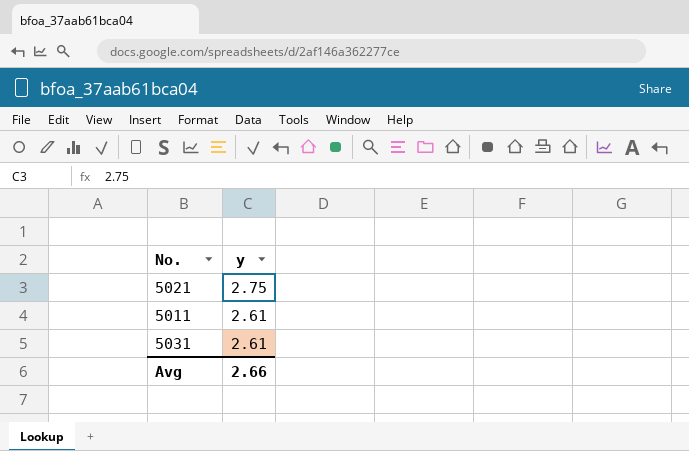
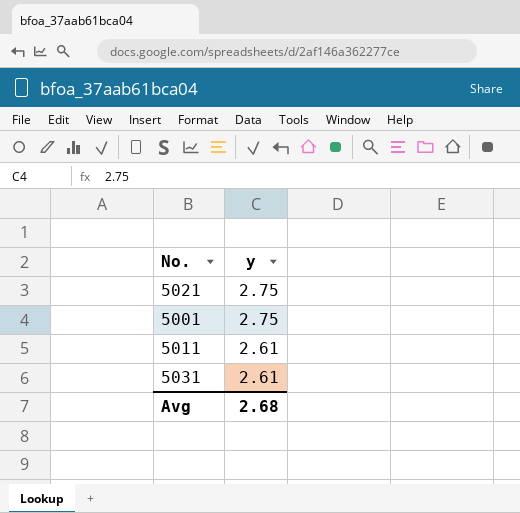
row 5001: none -> 2.75
Avg | y: 2.66 -> 2.68

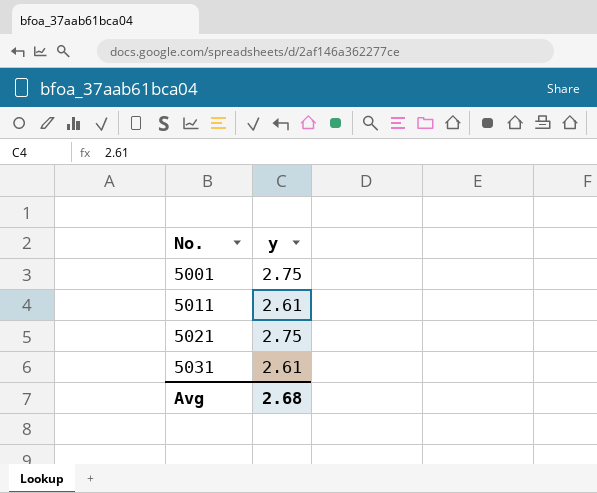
row order: y descending -> No. ascending

